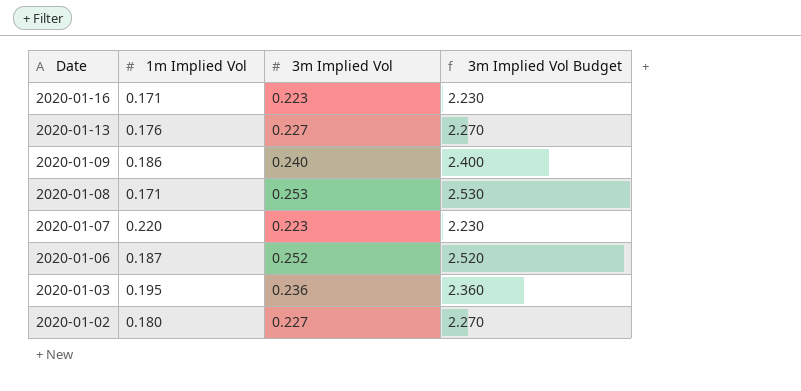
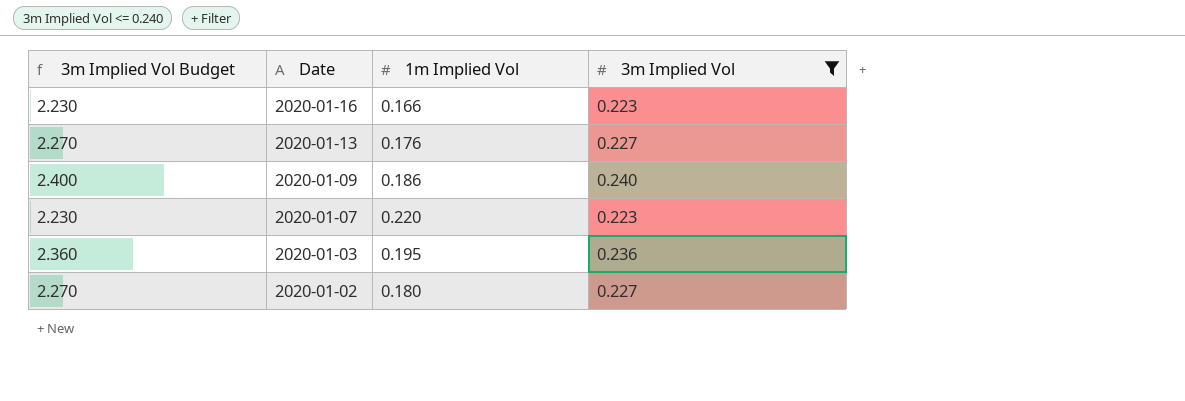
filter: none -> 3m Implied Vol <= 0.240
column 3m Implied Vol Budget | position: 4 -> 1
2020-01-16 | 1m Implied Vol: 0.171 -> 0.166

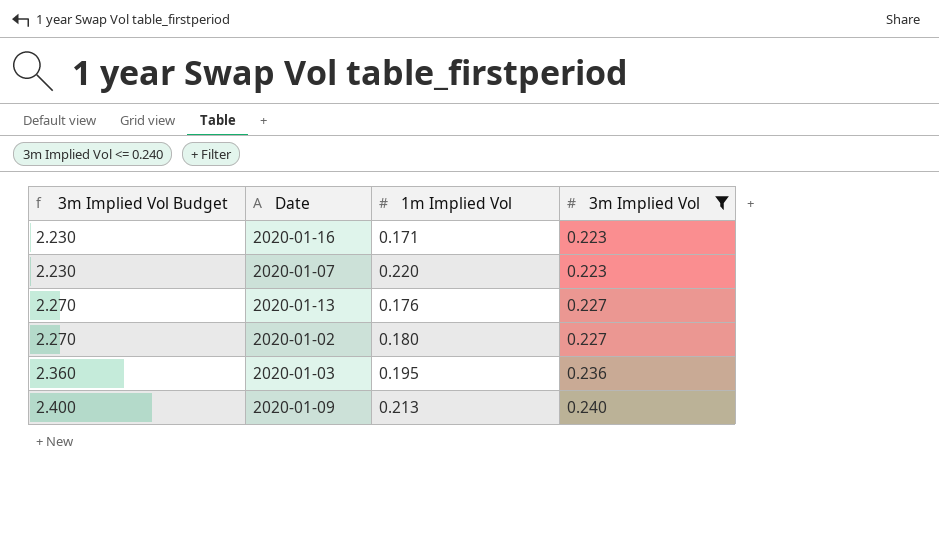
row order: Date descending -> 3m Implied Vol Budget ascending
2020-01-16 | 1m Implied Vol: 0.166 -> 0.171
2020-01-09 | 1m Implied Vol: 0.186 -> 0.213

